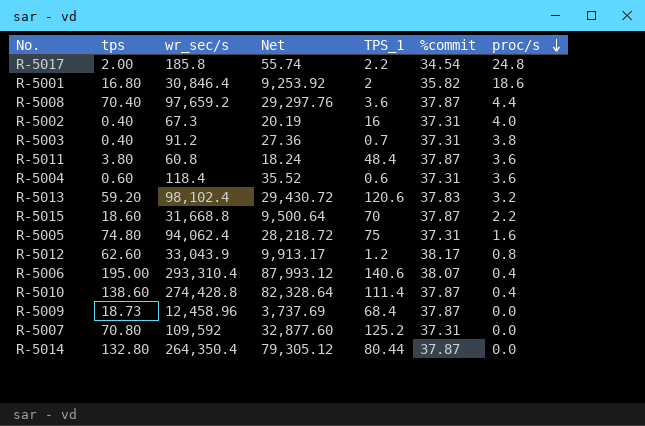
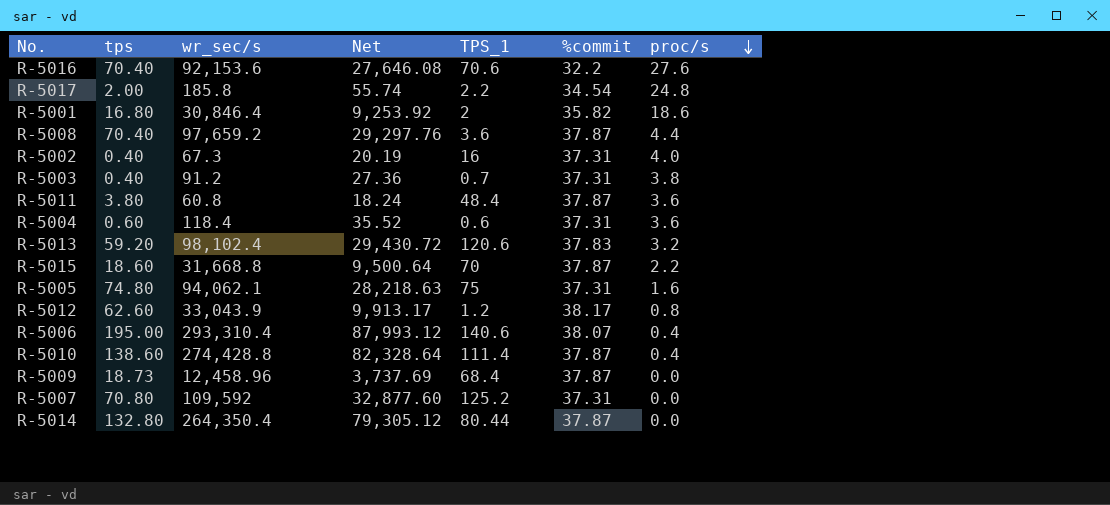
row R-5016: none -> 70.40 | 92,153.6 | 27,646.08 | 70.6 | 32.2 | 27.6
R-5005 | wr_sec/s: 94,062.4 -> 94,062.1
R-5005 | Net: 28,218.72 -> 28,218.63

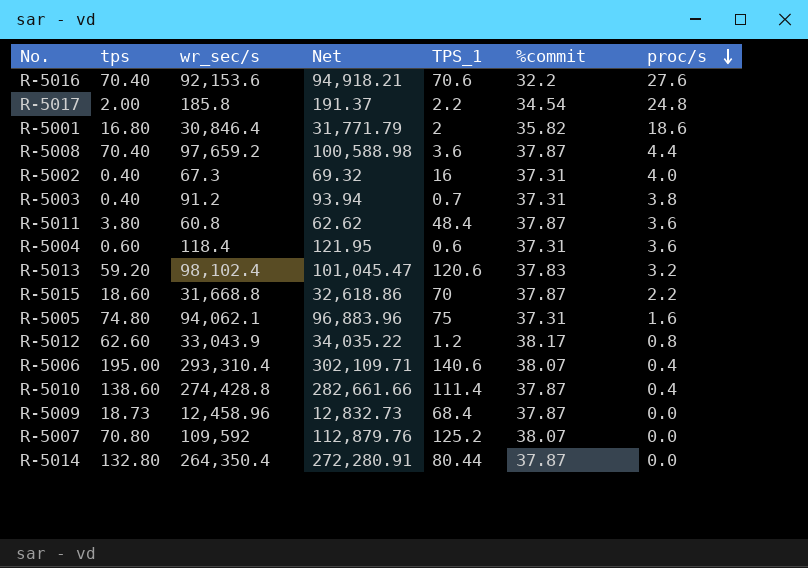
column Net | formula: [wr_sec/s] * 0.3 -> [wr_sec/s] * 1.03
R-5007 | %commit: 37.31 -> 38.07

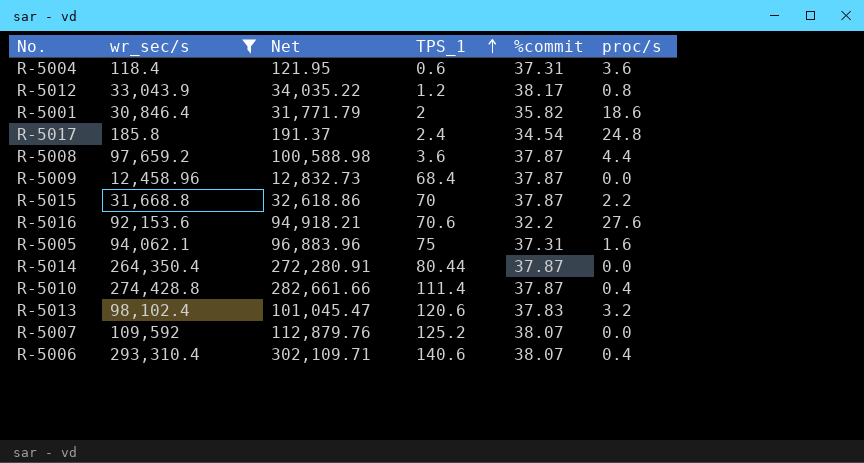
filter: none -> wr_sec/s >= 118.4
row order: proc/s descending -> TPS_1 ascending
column tps | position: 2 -> none
R-5017 | TPS_1: 2.2 -> 2.4

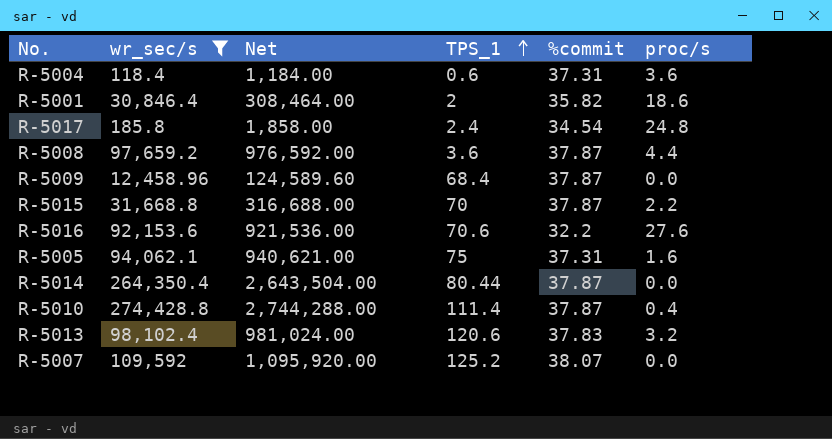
column Net | formula: [wr_sec/s] * 1.03 -> [wr_sec/s] * 10
row R-5012: 33,043.9 | 34,035.22 | 1.2 | 38.17 | 0.8 -> none
row R-5006: 293,310.4 | 302,109.71 | 140.6 | 38.07 | 0.4 -> none

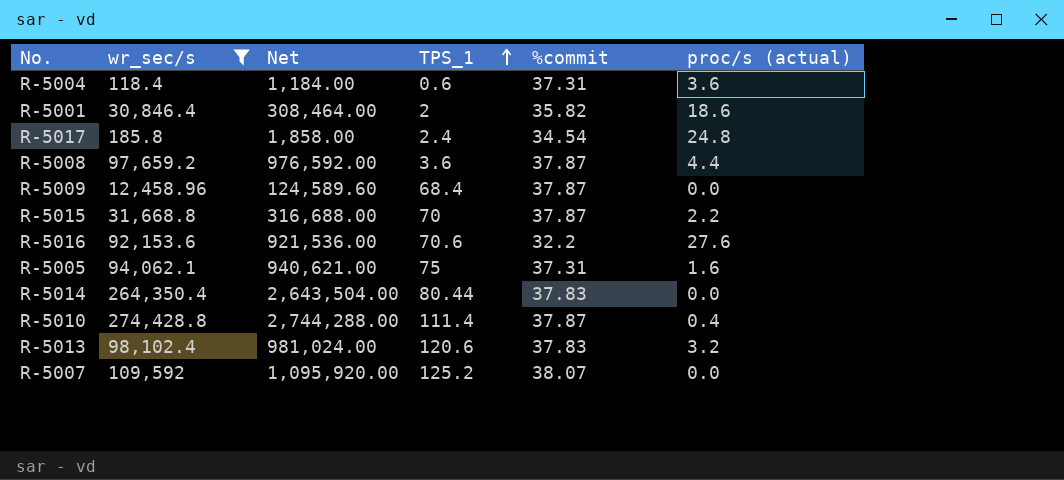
column name: proc/s -> proc/s (actual)
R-5014 | %commit: 37.87 -> 37.83

